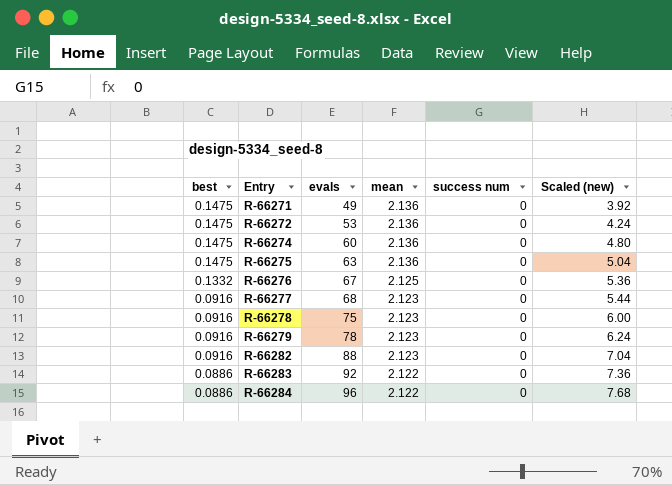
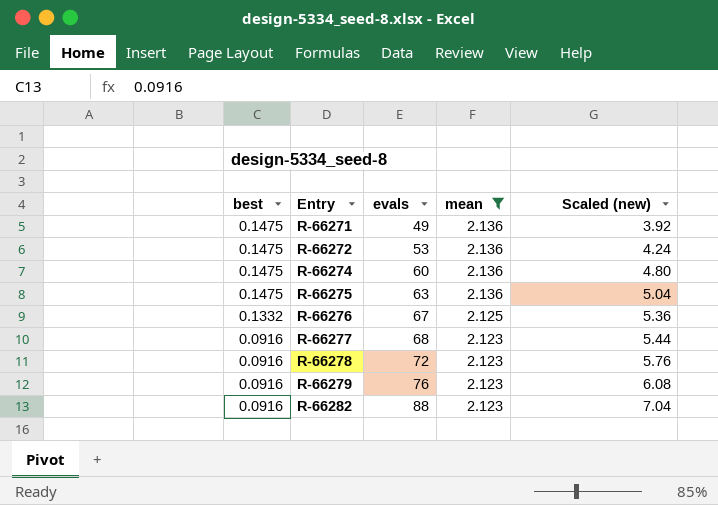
filter: none -> mean != 2.122
column success num | position: 5 -> none
R-66278 | evals: 75 -> 72
R-66278 | Scaled (new): 6.00 -> 5.76
R-66279 | evals: 78 -> 76
R-66279 | Scaled (new): 6.24 -> 6.08

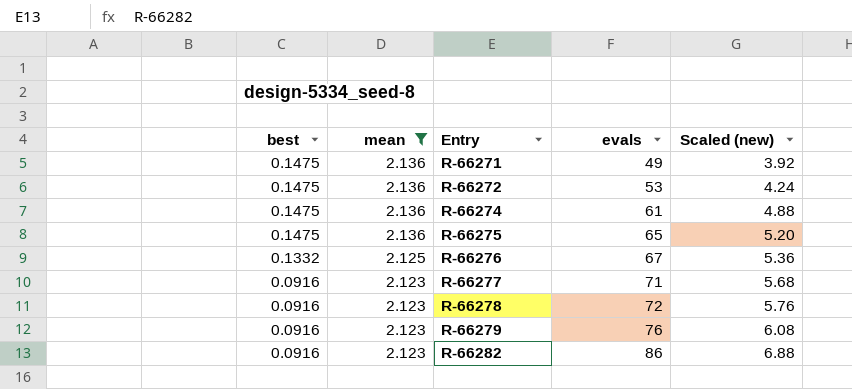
column mean | position: 4 -> 2
R-66274 | evals: 60 -> 61
R-66274 | Scaled (new): 4.80 -> 4.88
R-66275 | evals: 63 -> 65
R-66275 | Scaled (new): 5.04 -> 5.20
R-66277 | evals: 68 -> 71
R-66277 | Scaled (new): 5.44 -> 5.68
R-66282 | evals: 88 -> 86
R-66282 | Scaled (new): 7.04 -> 6.88

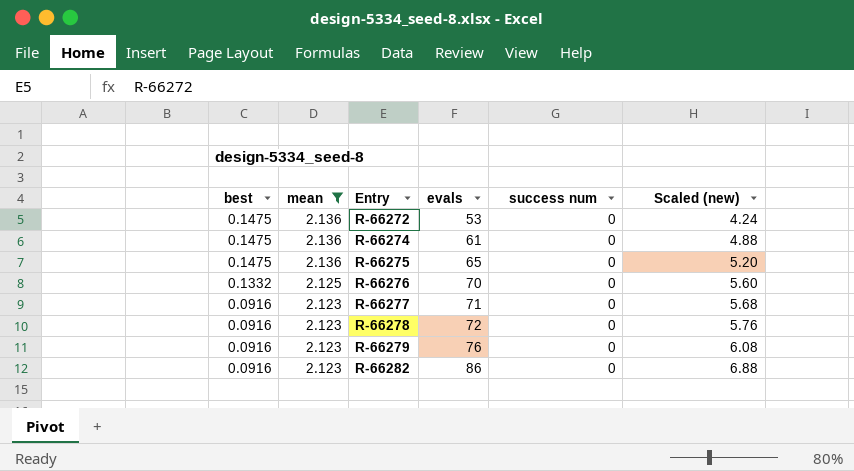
column success num | position: none -> 5
row R-66271: 0.1475 | 2.136 | 49 | 3.92 -> none
R-66276 | evals: 67 -> 70
R-66276 | Scaled (new): 5.36 -> 5.60

